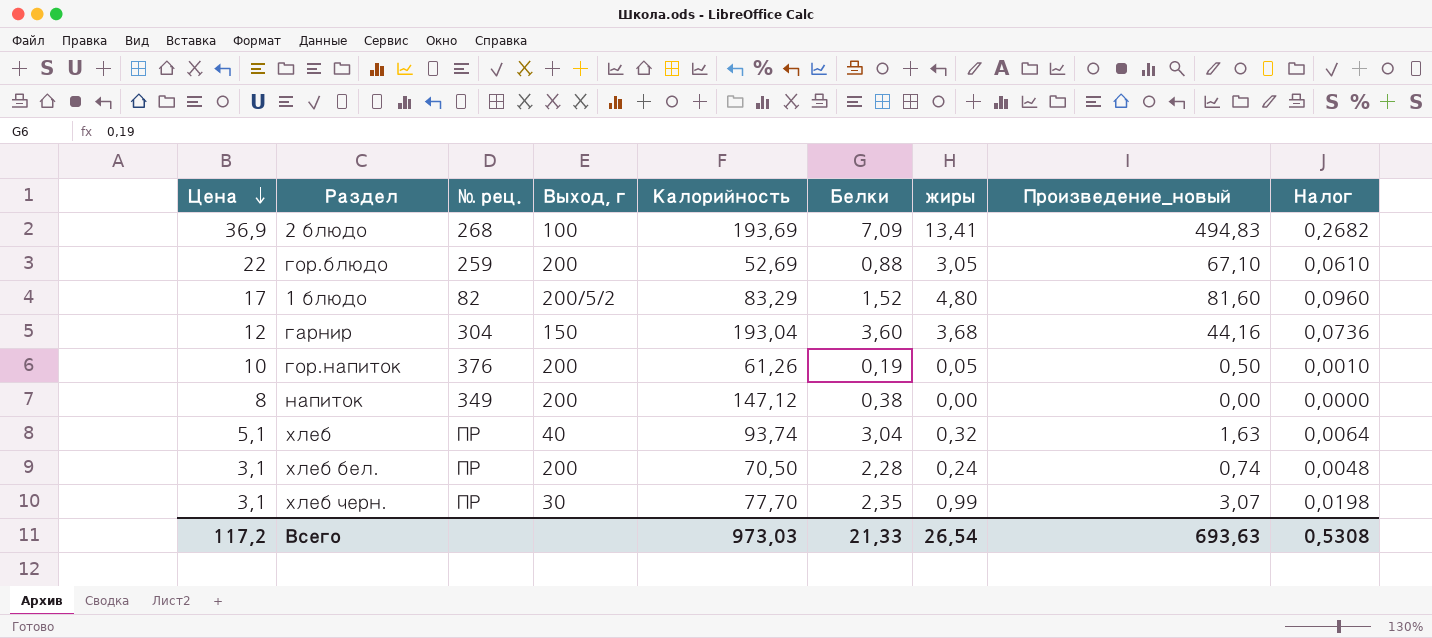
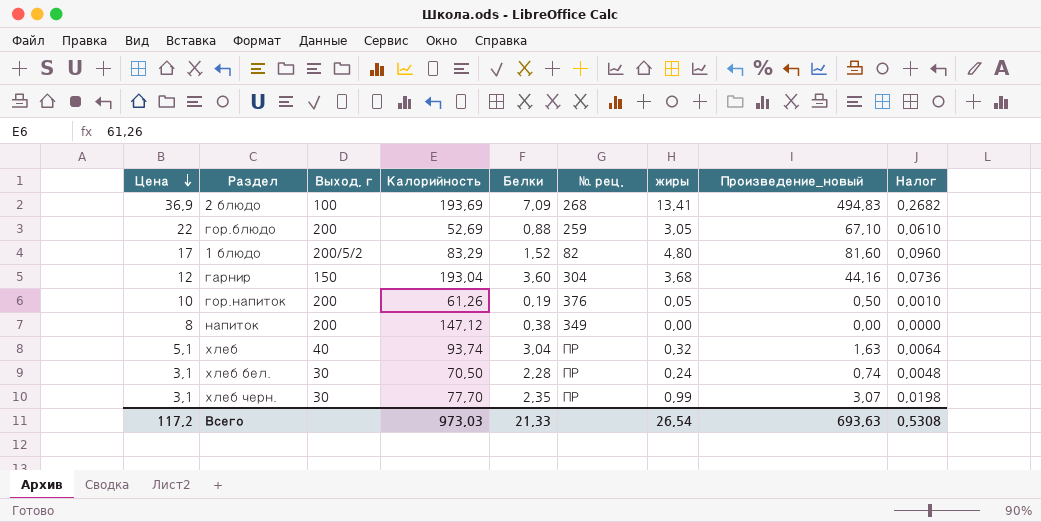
column № рец. | position: 3 -> 6
хлеб бел. | Выход, г: 200 -> 30

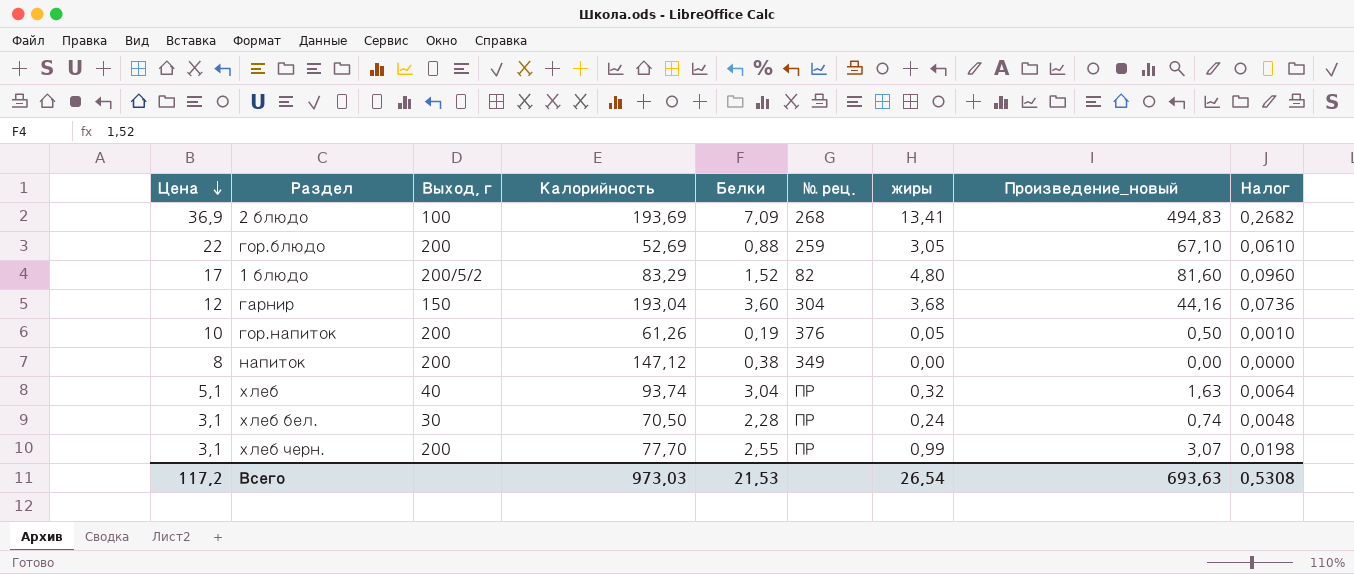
хлеб черн. | Выход, г: 30 -> 200
хлеб черн. | Белки: 2,35 -> 2,55
Всего | Белки: 21,33 -> 21,53

